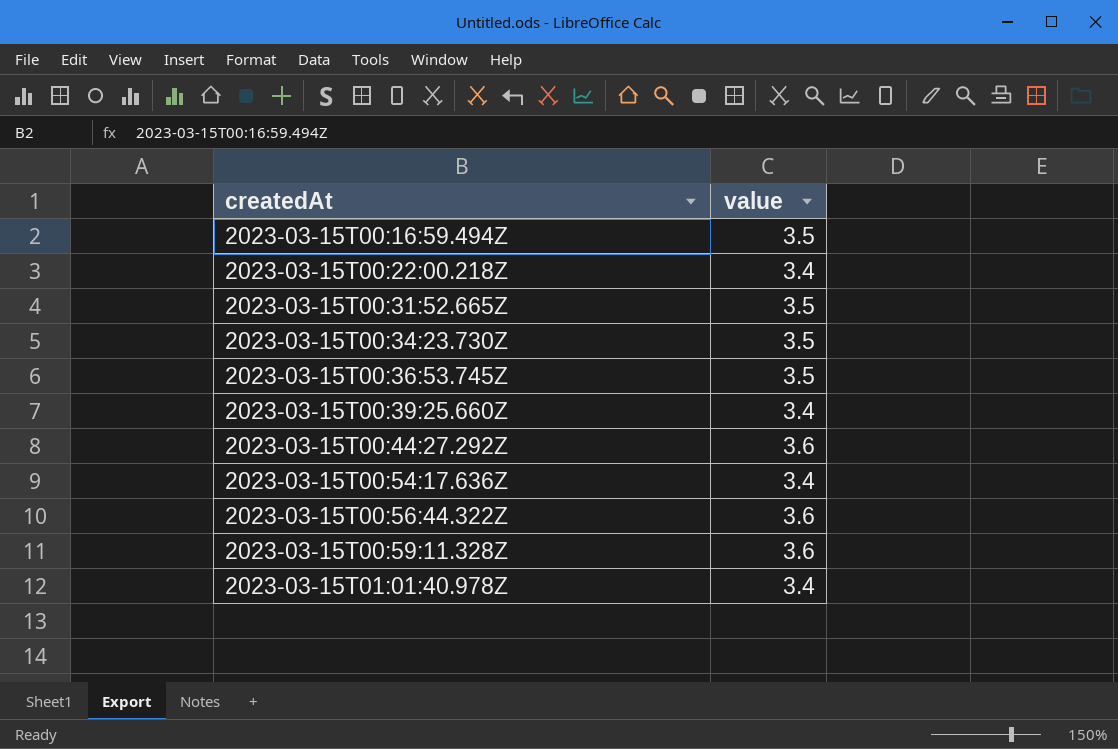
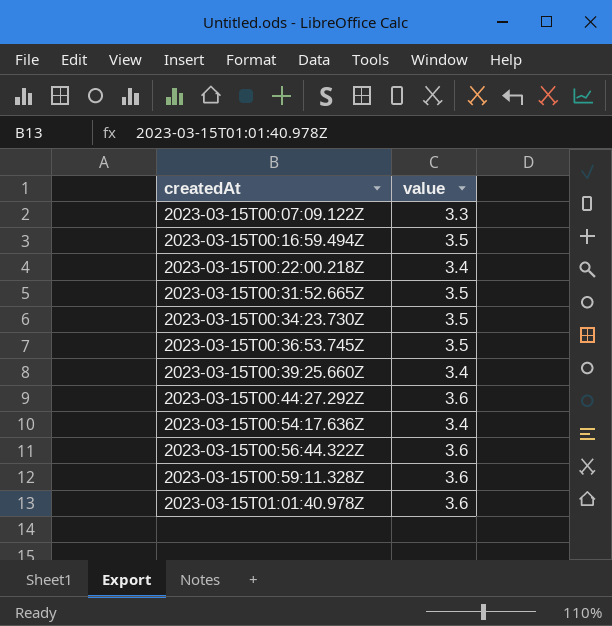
row 2023-03-15T00:07:09.122Z: none -> 3.3
2023-03-15T01:01:40.978Z | value: 3.4 -> 3.6

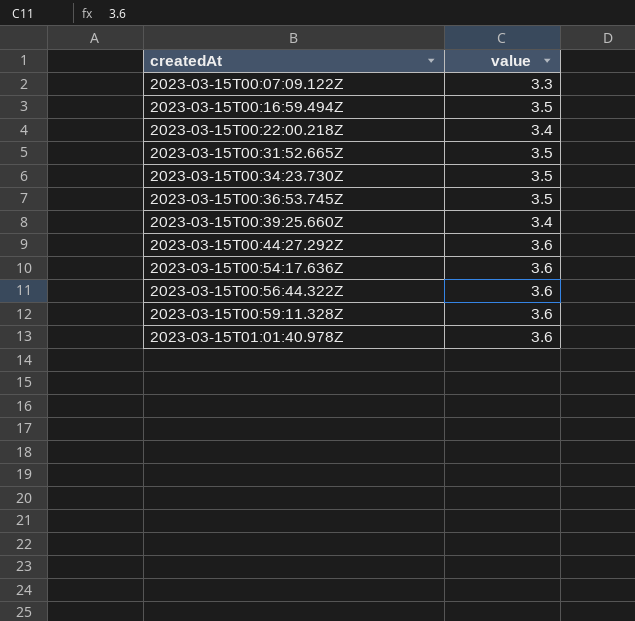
2023-03-15T00:54:17.636Z | value: 3.4 -> 3.6

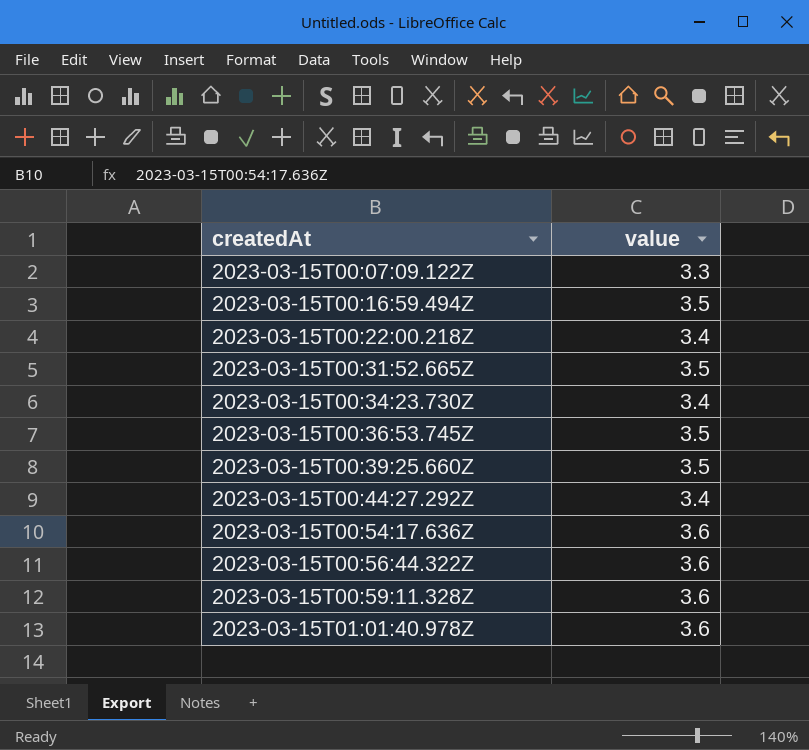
2023-03-15T00:34:23.730Z | value: 3.5 -> 3.4
2023-03-15T00:39:25.660Z | value: 3.4 -> 3.5
2023-03-15T00:44:27.292Z | value: 3.6 -> 3.4

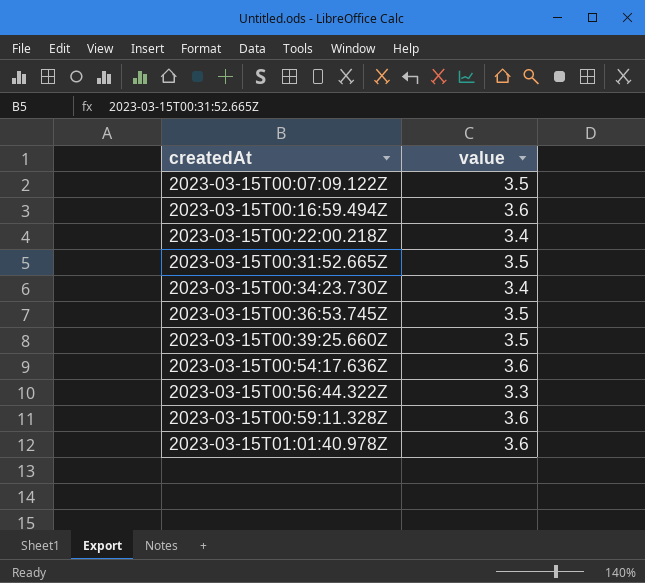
row 2023-03-15T00:44:27.292Z: 3.4 -> none
2023-03-15T00:07:09.122Z | value: 3.3 -> 3.5
2023-03-15T00:16:59.494Z | value: 3.5 -> 3.6
2023-03-15T00:56:44.322Z | value: 3.6 -> 3.3

